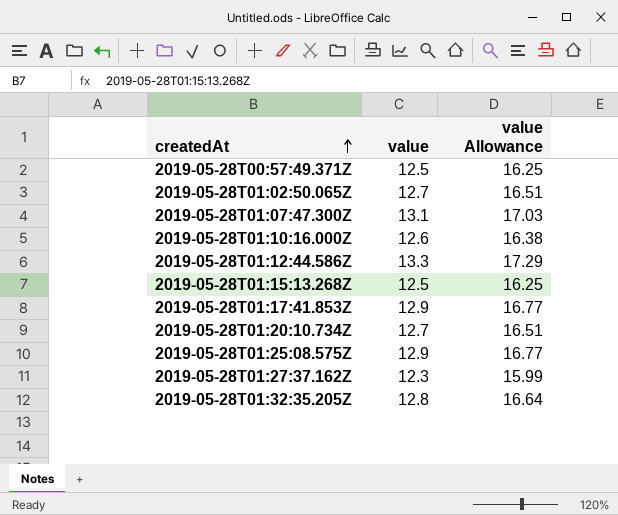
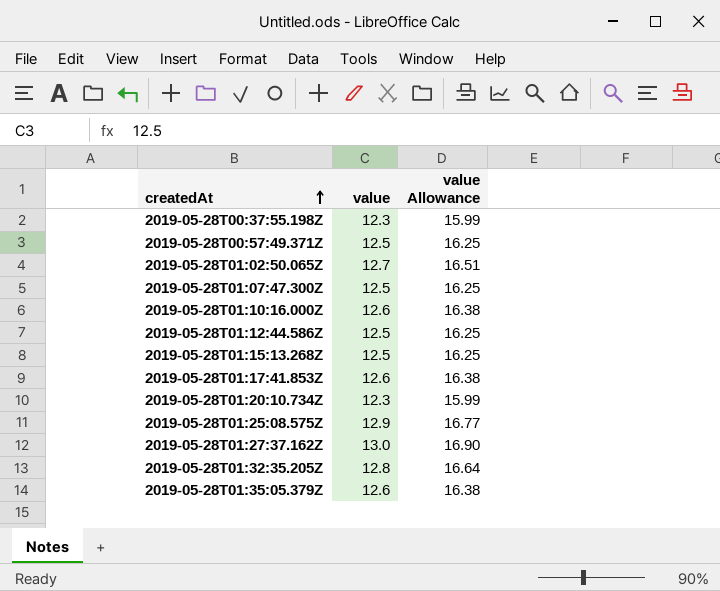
row 2019-05-28T00:37:55.198Z: none -> 12.3 | 15.99
2019-05-28T01:07:47.300Z | value: 13.1 -> 12.5
2019-05-28T01:07:47.300Z | value Allowance: 17.03 -> 16.25
2019-05-28T01:12:44.586Z | value: 13.3 -> 12.5
2019-05-28T01:12:44.586Z | value Allowance: 17.29 -> 16.25
2019-05-28T01:17:41.853Z | value: 12.9 -> 12.6
2019-05-28T01:17:41.853Z | value Allowance: 16.77 -> 16.38
2019-05-28T01:20:10.734Z | value: 12.7 -> 12.3
2019-05-28T01:20:10.734Z | value Allowance: 16.51 -> 15.99
2019-05-28T01:27:37.162Z | value: 12.3 -> 13.0
2019-05-28T01:27:37.162Z | value Allowance: 15.99 -> 16.90
row 2019-05-28T01:35:05.379Z: none -> 12.6 | 16.38

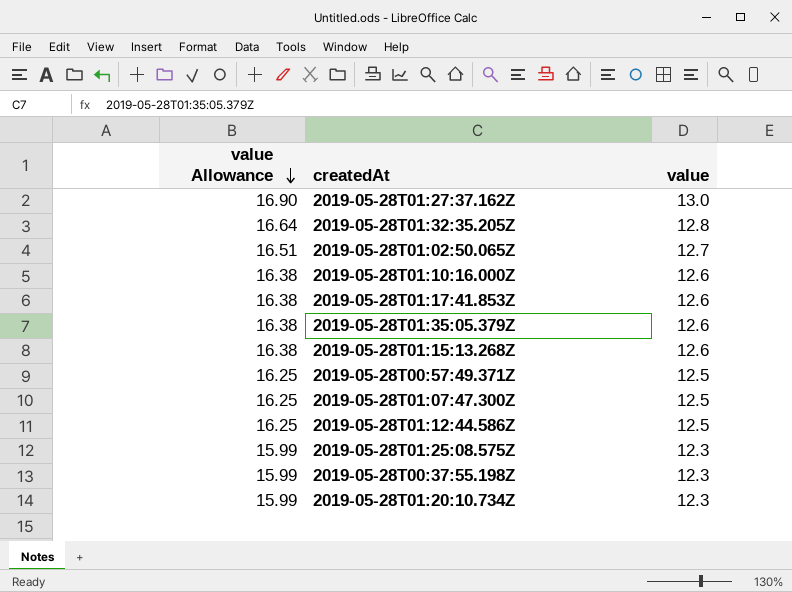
row order: createdAt ascending -> value Allowance descending
column value Allowance | position: 3 -> 1
2019-05-28T01:15:13.268Z | value Allowance: 16.25 -> 16.38
2019-05-28T01:15:13.268Z | value: 12.5 -> 12.6
2019-05-28T01:25:08.575Z | value Allowance: 16.77 -> 15.99
2019-05-28T01:25:08.575Z | value: 12.9 -> 12.3

